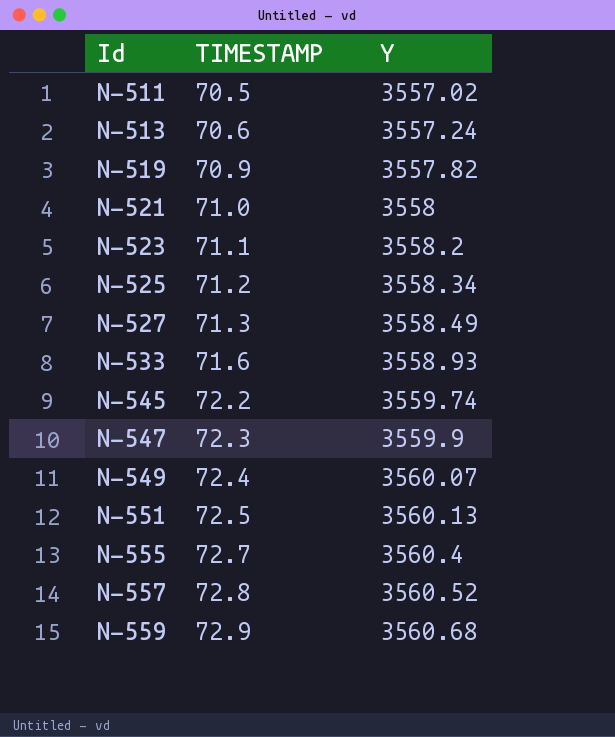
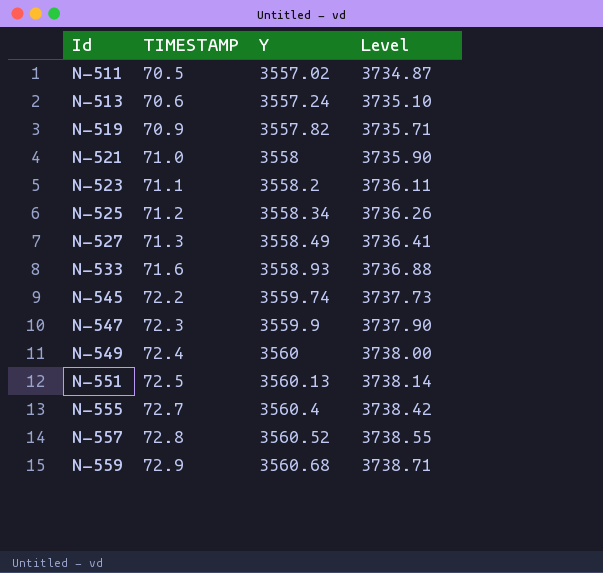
column Level | formula: none -> [Y] * 1.05
N-549 | Y: 3560.07 -> 3560

